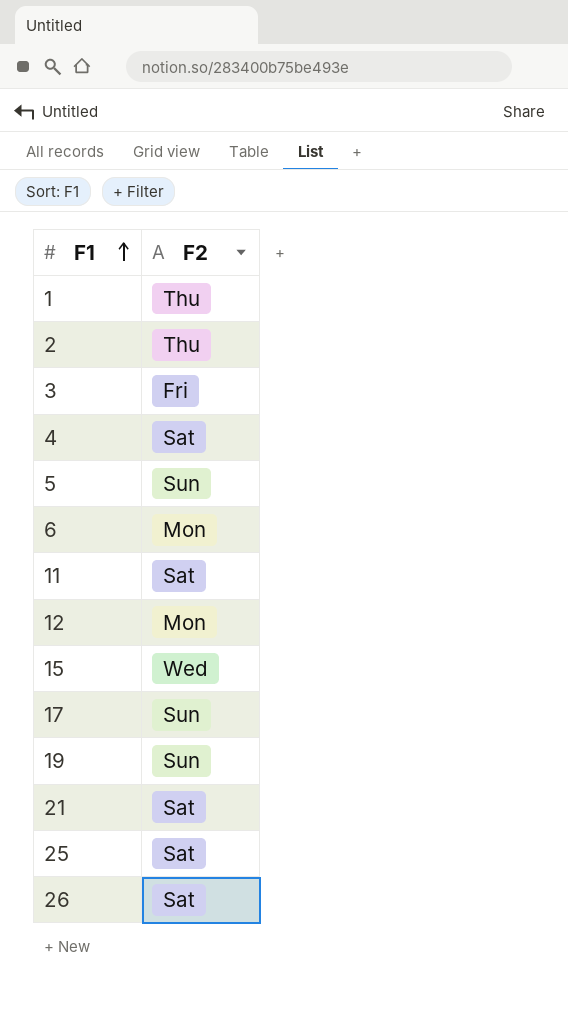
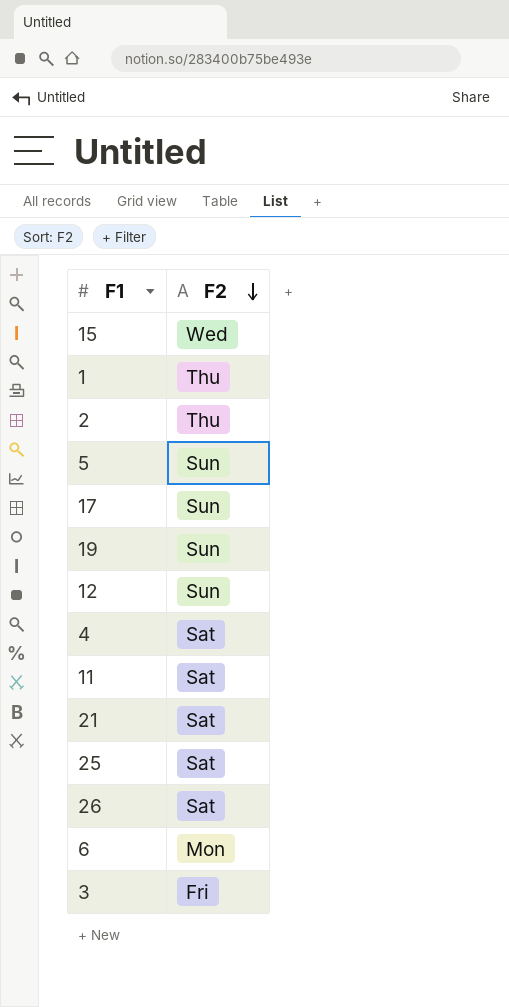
row order: F1 ascending -> F2 descending
12 | F2: Mon -> Sun

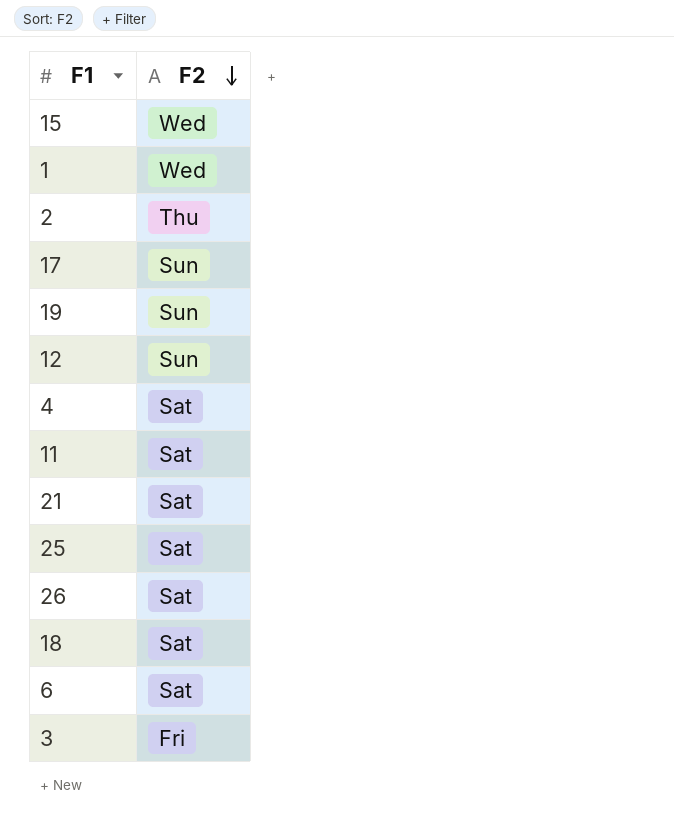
row 5: Sun -> none
1 | F2: Thu -> Wed
row 18: none -> Sat
6 | F2: Mon -> Sat

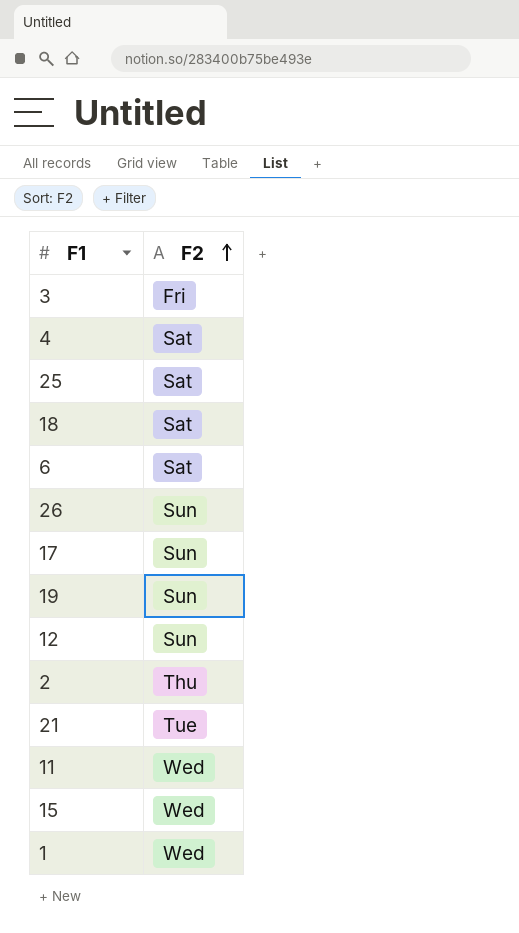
row order: F2 descending -> F2 ascending
26 | F2: Sat -> Sun
21 | F2: Sat -> Tue
11 | F2: Sat -> Wed

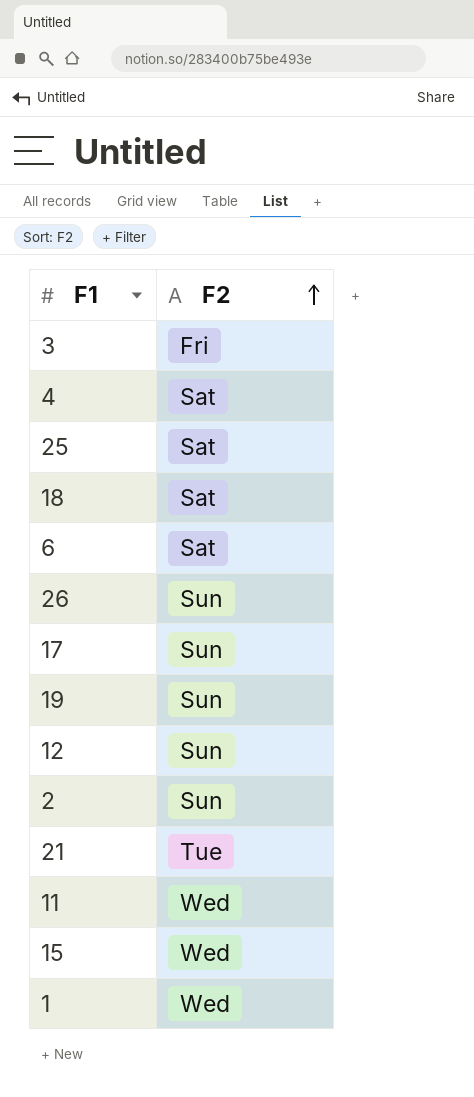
2 | F2: Thu -> Sun

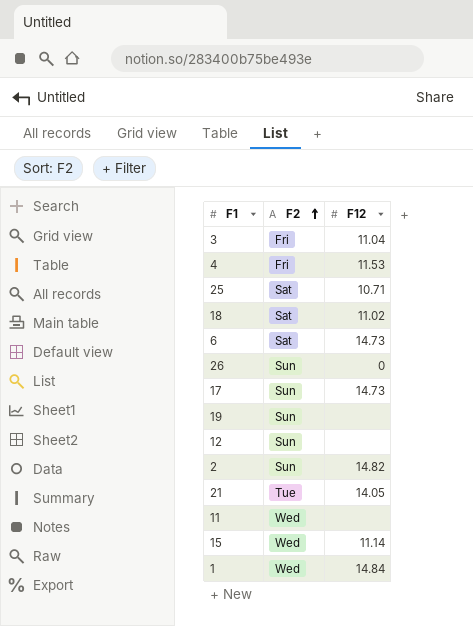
column F12 | position: none -> 3
4 | F2: Sat -> Fri

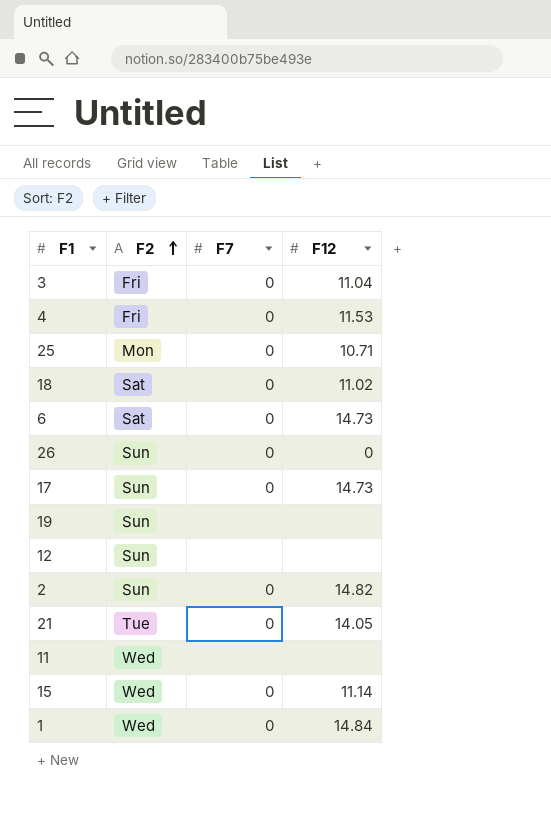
column F7 | position: none -> 3
25 | F2: Sat -> Mon

